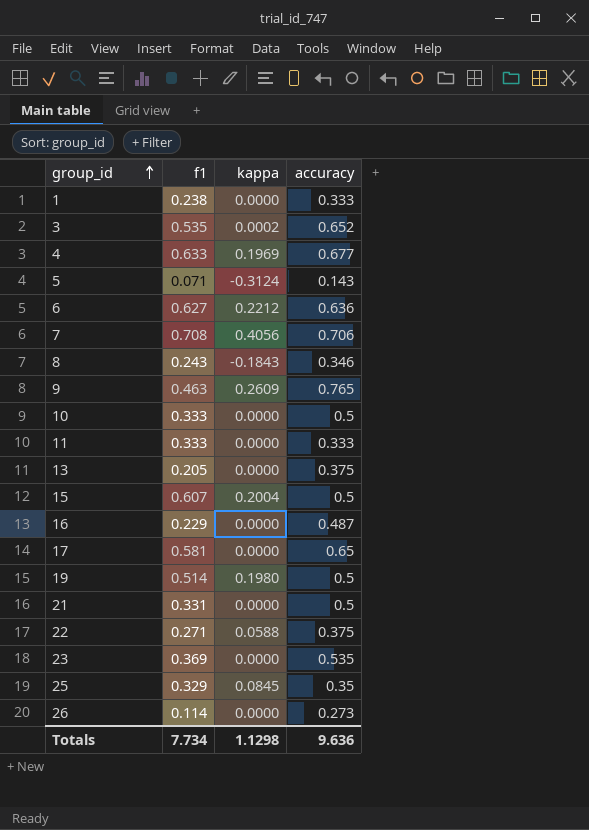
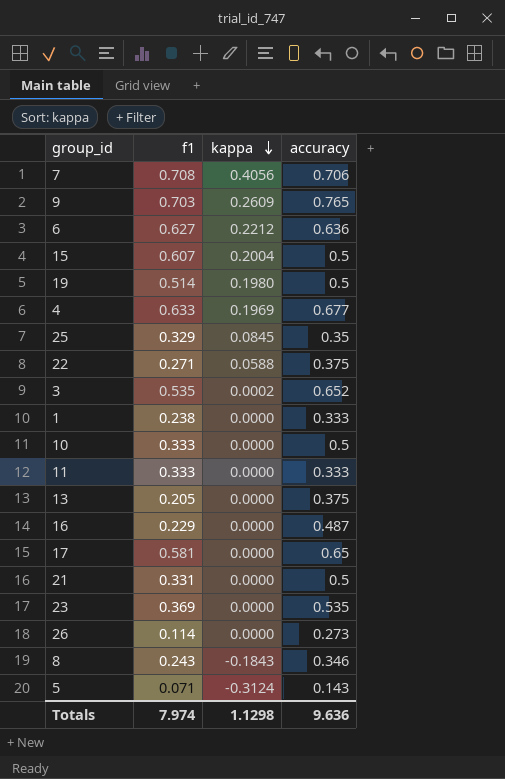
row order: group_id ascending -> kappa descending
9 | f1: 0.463 -> 0.703
Totals | f1: 7.734 -> 7.974

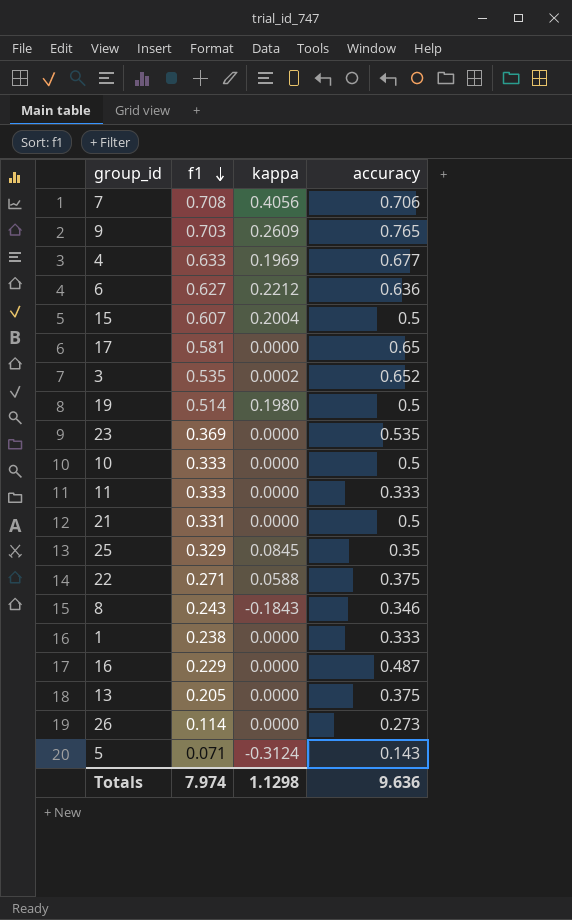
row order: kappa descending -> f1 descending

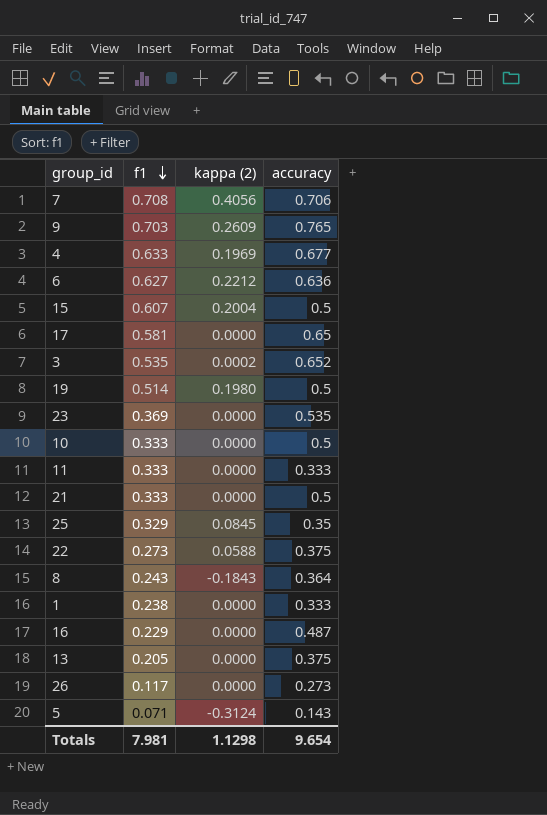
column name: kappa -> kappa (2)
21 | f1: 0.331 -> 0.333
22 | f1: 0.271 -> 0.273
8 | accuracy: 0.346 -> 0.364
26 | f1: 0.114 -> 0.117
Totals | f1: 7.974 -> 7.981
Totals | accuracy: 9.636 -> 9.654

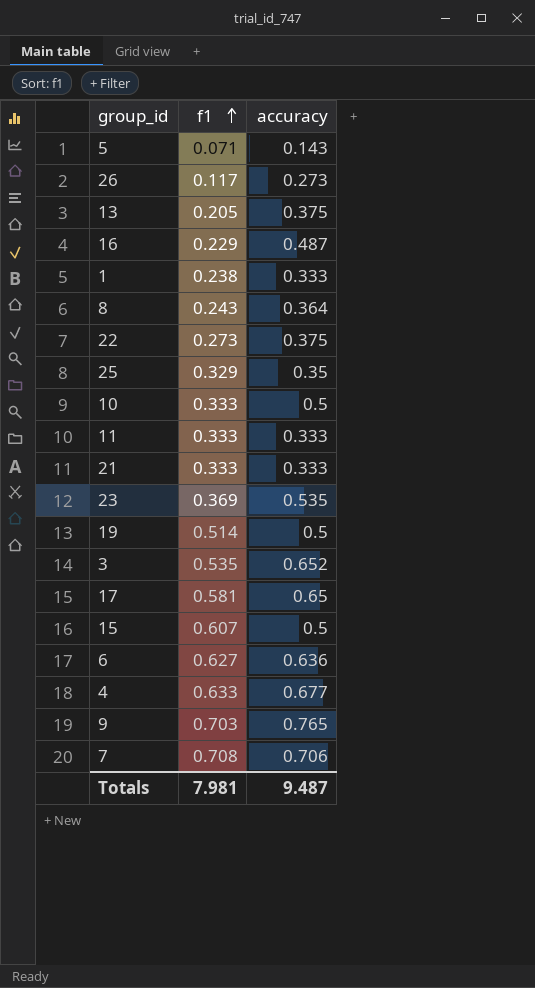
row order: f1 descending -> f1 ascending
column kappa (2) | position: 3 -> none
21 | accuracy: 0.5 -> 0.333
Totals | accuracy: 9.654 -> 9.487

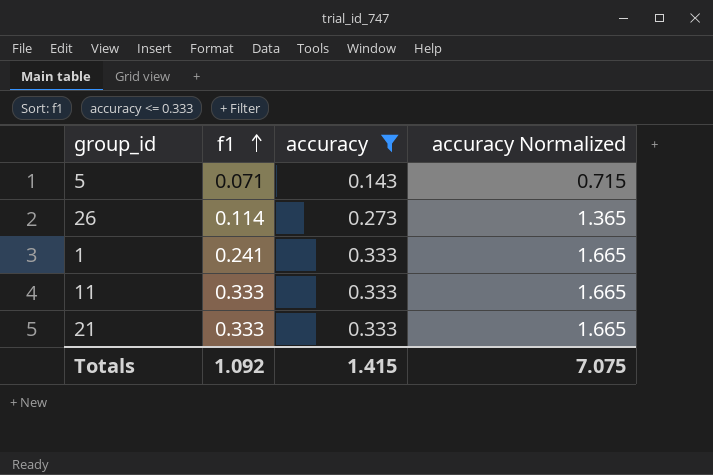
filter: none -> accuracy <= 0.333
column accuracy Normalized | formula: none -> [accuracy] * 5
26 | f1: 0.117 -> 0.114
1 | f1: 0.238 -> 0.241
Totals | f1: 7.981 -> 1.092
Totals | accuracy: 9.487 -> 1.415

